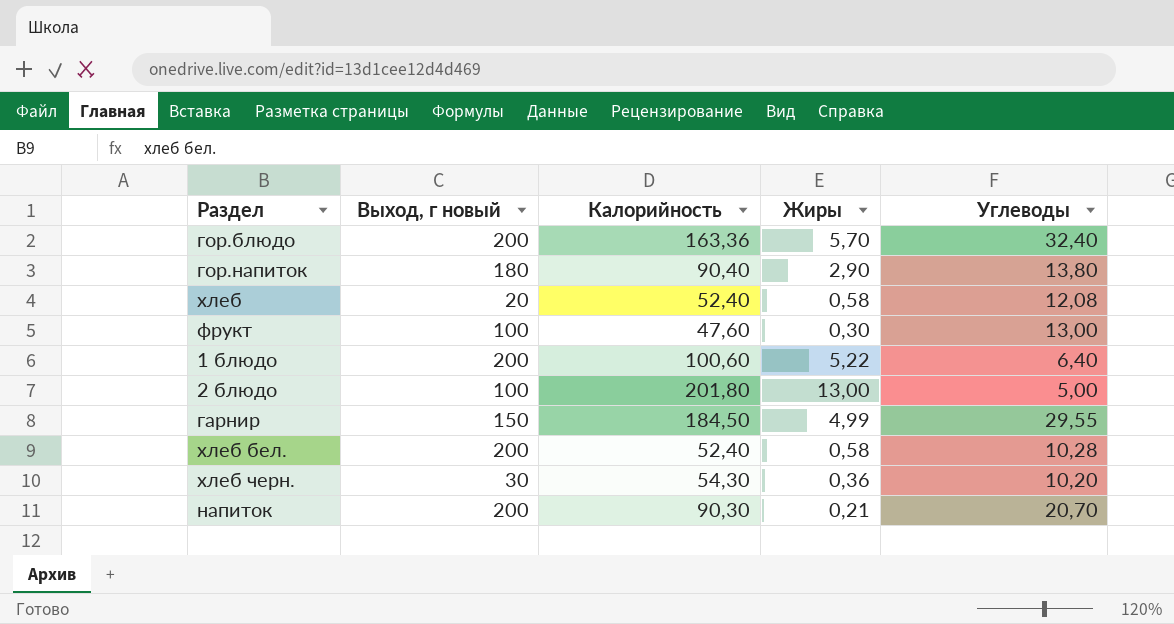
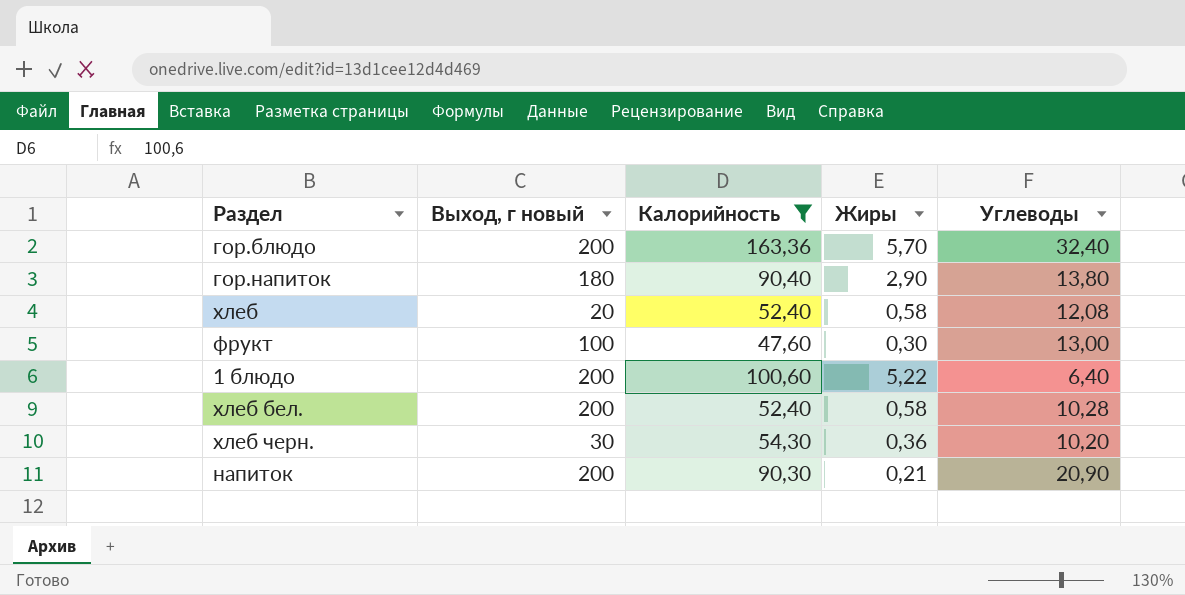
filter: none -> Калорийность <= 163,36
напиток | Углеводы: 20,70 -> 20,90

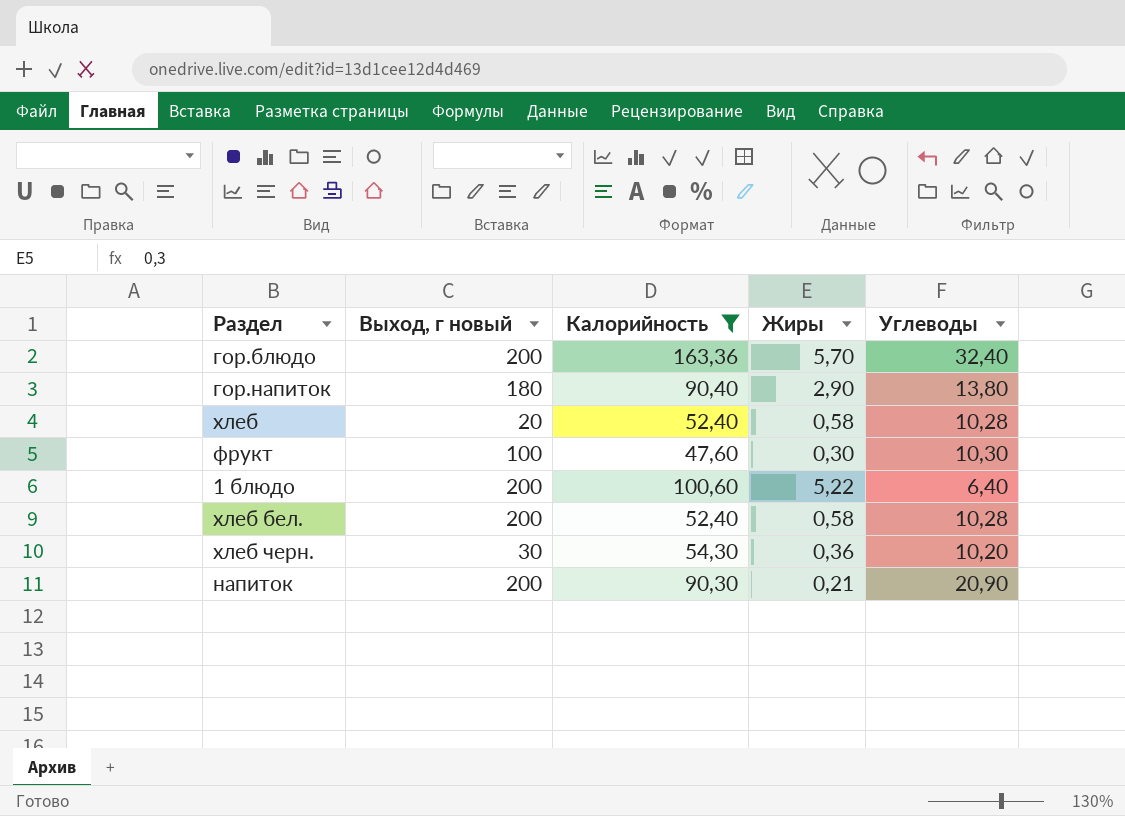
хлеб | Углеводы: 12,08 -> 10,28
фрукт | Углеводы: 13,00 -> 10,30

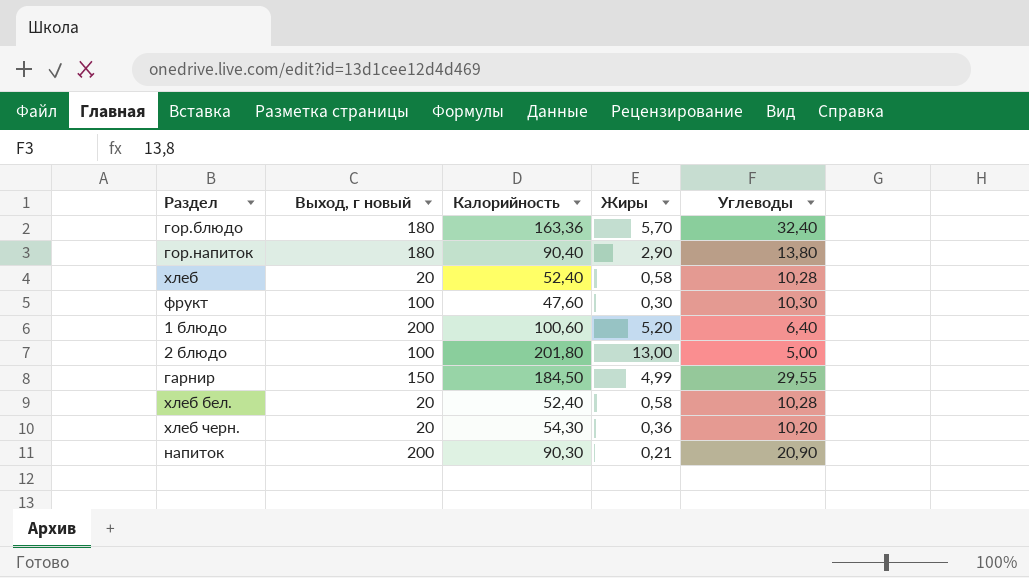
filter: Калорийность <= 163,36 -> none
гор.блюдо | Выход, г новый: 200 -> 180
1 блюдо | Жиры: 5,22 -> 5,20
хлеб бел. | Выход, г новый: 200 -> 20
хлеб черн. | Выход, г новый: 30 -> 20

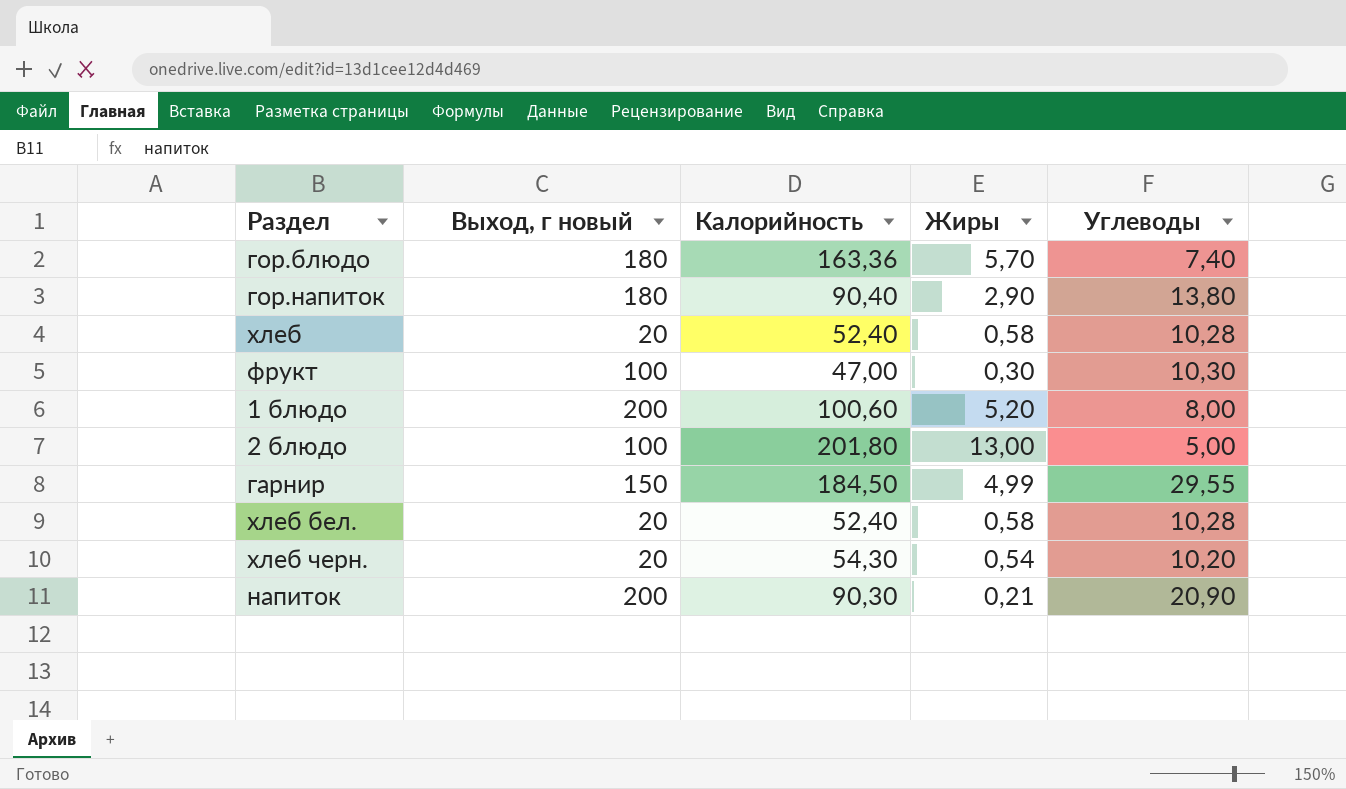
гор.блюдо | Углеводы: 32,40 -> 7,40
фрукт | Калорийность: 47,60 -> 47,00
1 блюдо | Углеводы: 6,40 -> 8,00
хлеб черн. | Жиры: 0,36 -> 0,54

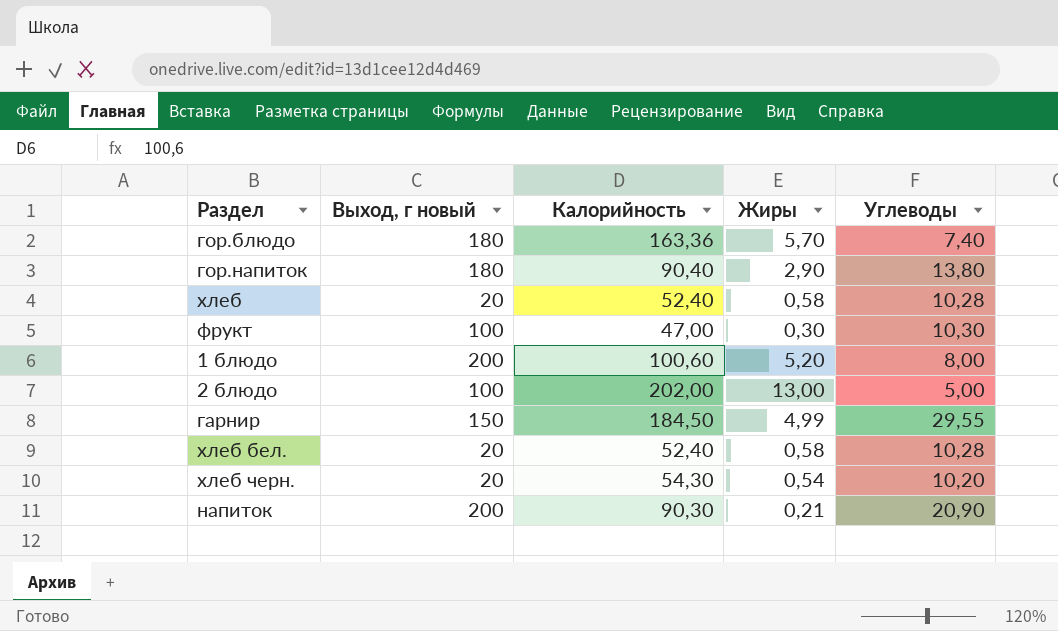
2 блюдо | Калорийность: 201,80 -> 202,00

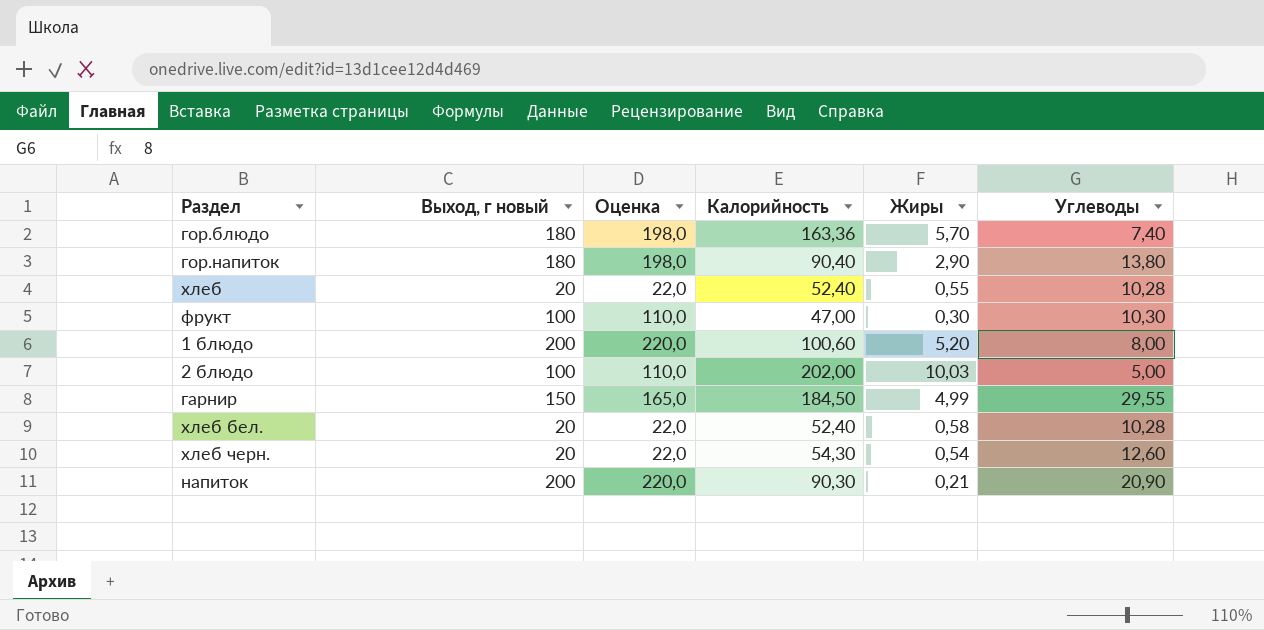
column Оценка | formula: none -> [Выход, г новый] * 1,1
хлеб | Жиры: 0,58 -> 0,55
2 блюдо | Жиры: 13,00 -> 10,03
хлеб черн. | Углеводы: 10,20 -> 12,60

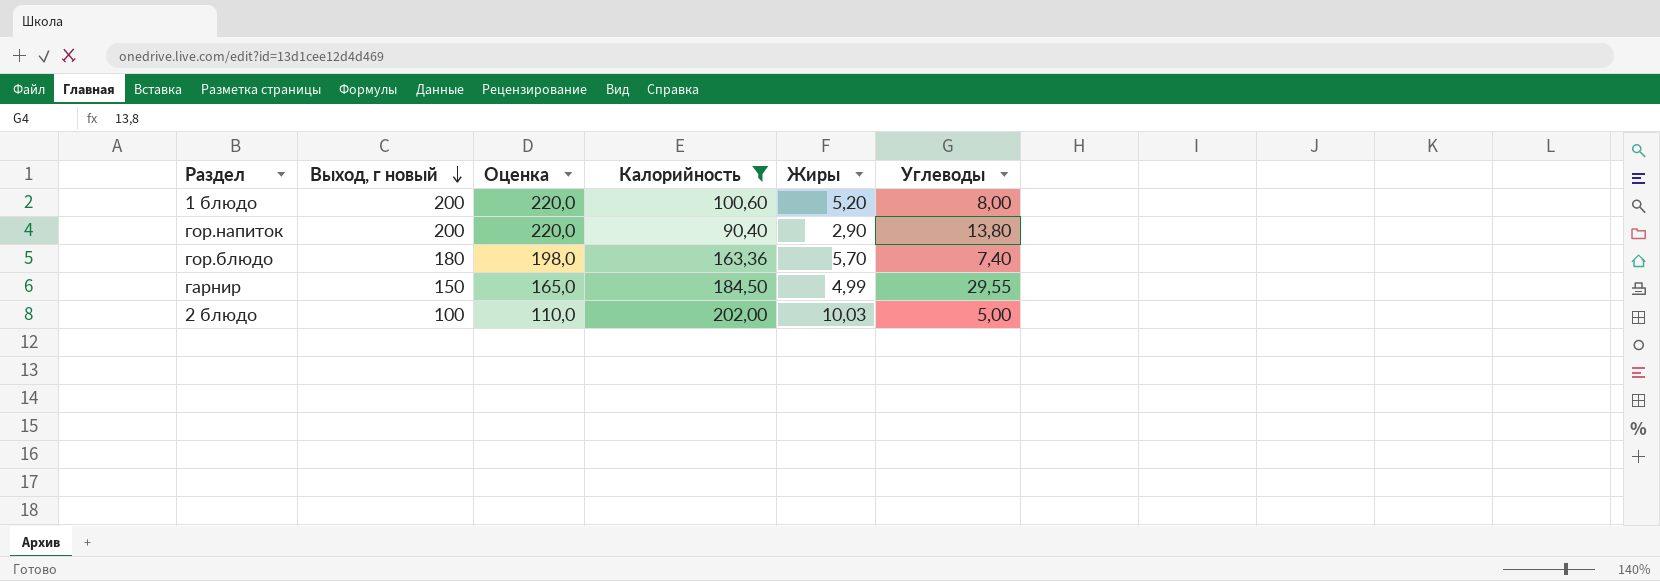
filter: none -> Калорийность >= 90,40
row order: none -> Выход, г новый descending
гор.напиток | Выход, г новый: 180 -> 200
гор.напиток | Оценка: 198,0 -> 220,0

